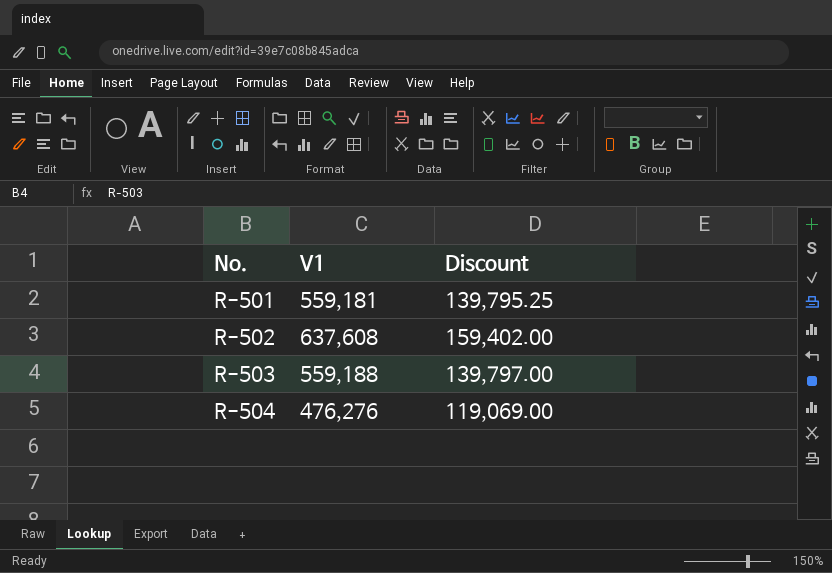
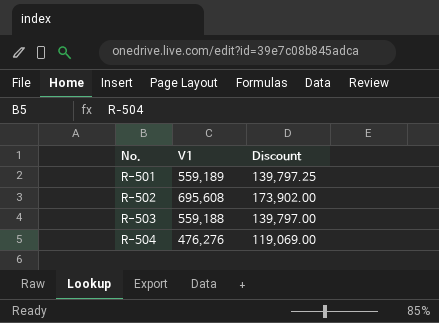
R-501 | V1: 559,181 -> 559,189
R-501 | Discount: 139,795.25 -> 139,797.25
R-502 | V1: 637,608 -> 695,608
R-502 | Discount: 159,402.00 -> 173,902.00

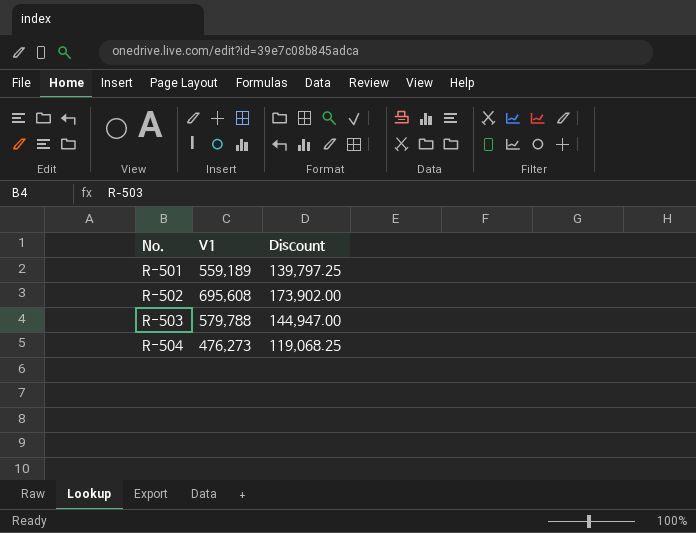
R-503 | V1: 559,188 -> 579,788
R-503 | Discount: 139,797.00 -> 144,947.00
R-504 | V1: 476,276 -> 476,273
R-504 | Discount: 119,069.00 -> 119,068.25

